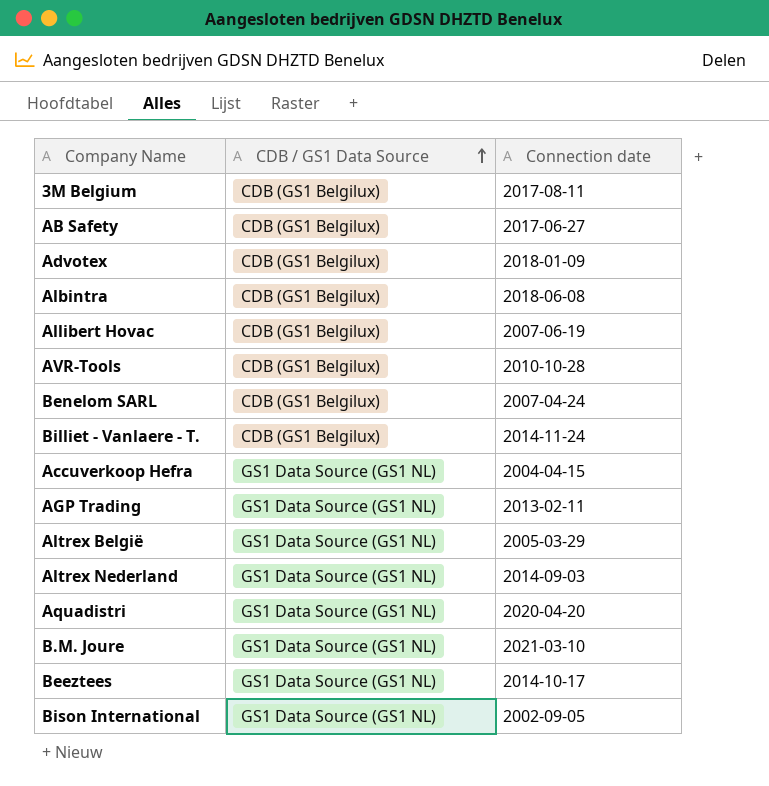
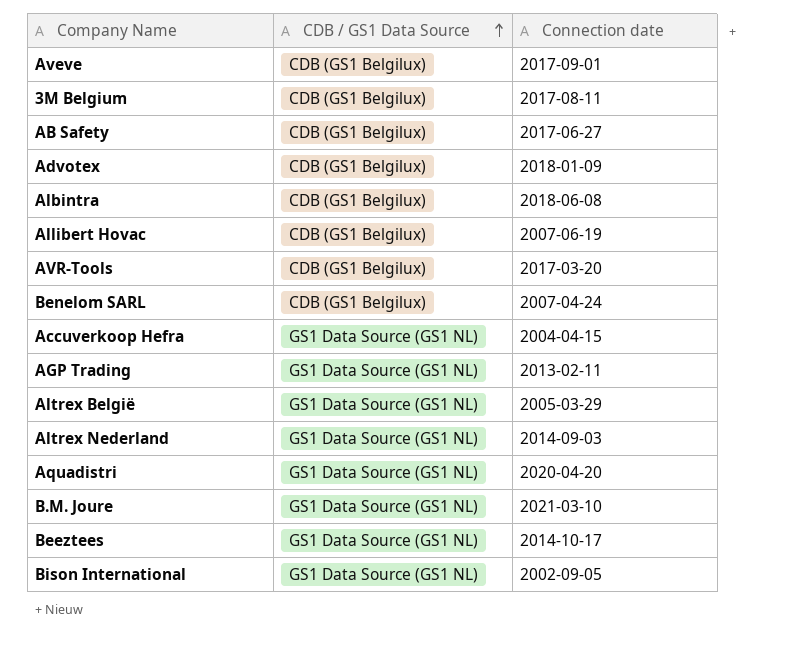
row Billiet - Vanlaere - T.: CDB (GS1 Belgilux) | 2014-11-24 -> none
row Aveve: none -> CDB (GS1 Belgilux) | 2017-09-01
AVR-Tools | Connection date: 2010-10-28 -> 2017-03-20

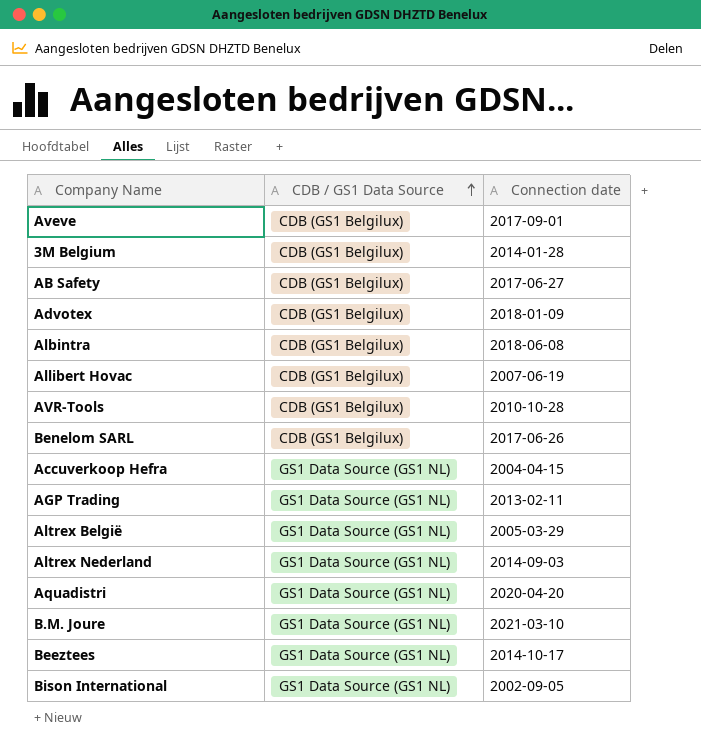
3M Belgium | Connection date: 2017-08-11 -> 2014-01-28
AVR-Tools | Connection date: 2017-03-20 -> 2010-10-28
Benelom SARL | Connection date: 2007-04-24 -> 2017-06-26

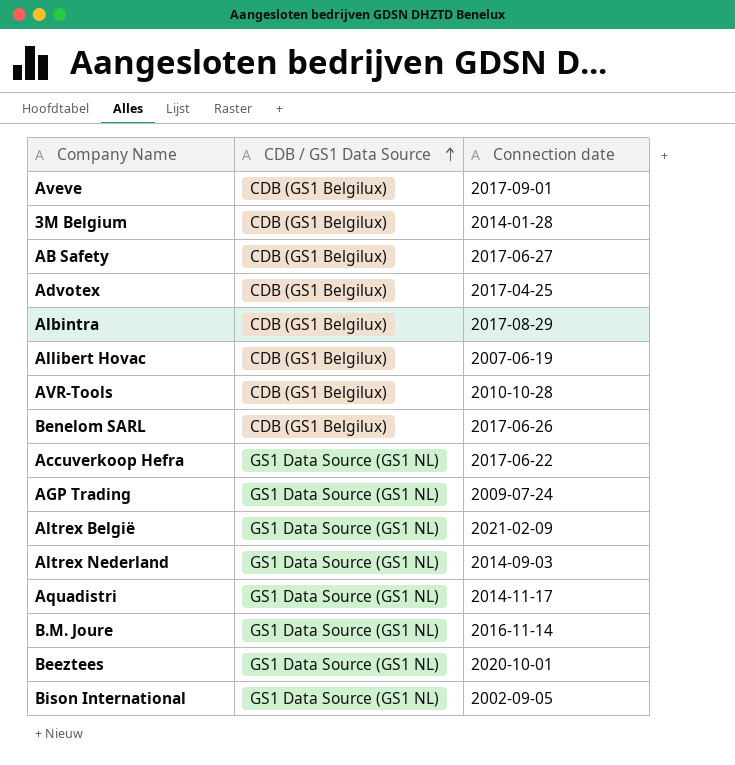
Advotex | Connection date: 2018-01-09 -> 2017-04-25
Albintra | Connection date: 2018-06-08 -> 2017-08-29
Accuverkoop Hefra | Connection date: 2004-04-15 -> 2017-06-22
AGP Trading | Connection date: 2013-02-11 -> 2009-07-24
Altrex België | Connection date: 2005-03-29 -> 2021-02-09
Aquadistri | Connection date: 2020-04-20 -> 2014-11-17
B.M. Joure | Connection date: 2021-03-10 -> 2016-11-14
Beeztees | Connection date: 2014-10-17 -> 2020-10-01

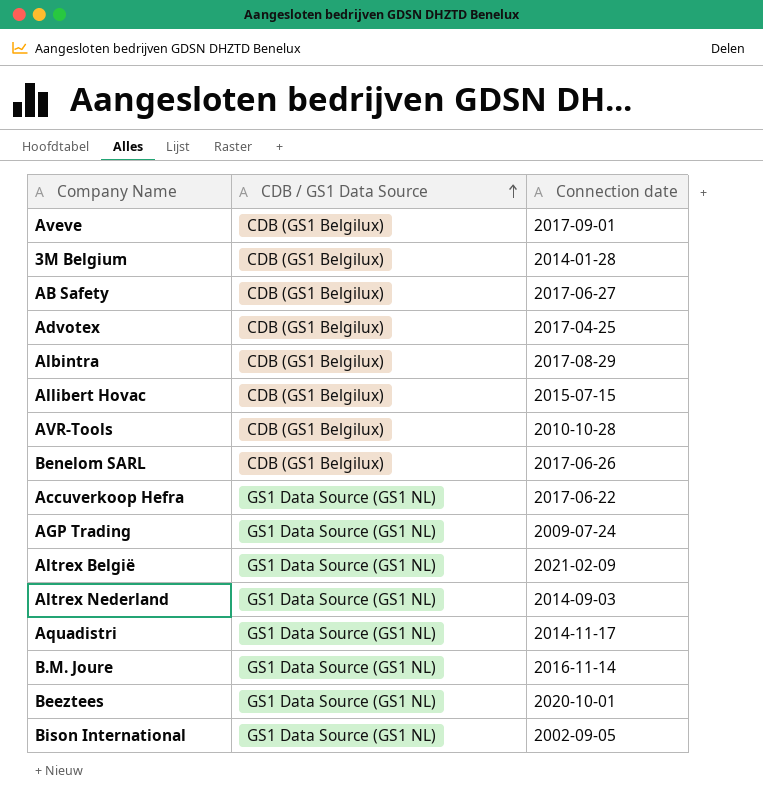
Allibert Hovac | Connection date: 2007-06-19 -> 2015-07-15

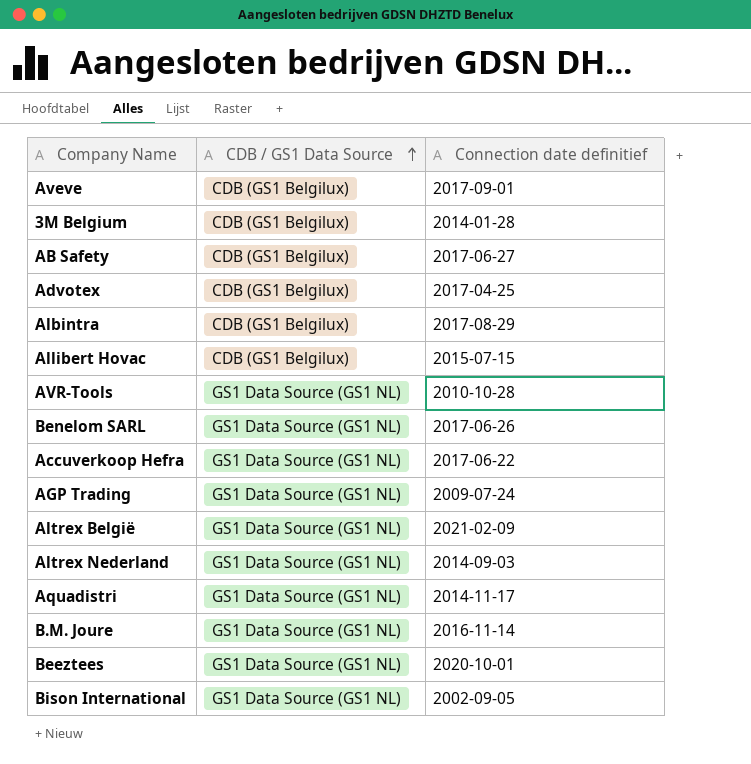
column name: Connection date -> Connection date definitief
AVR-Tools | CDB / GS1 Data Source: CDB (GS1 Belgilux) -> GS1 Data Source (GS1 NL)
Benelom SARL | CDB / GS1 Data Source: CDB (GS1 Belgilux) -> GS1 Data Source (GS1 NL)

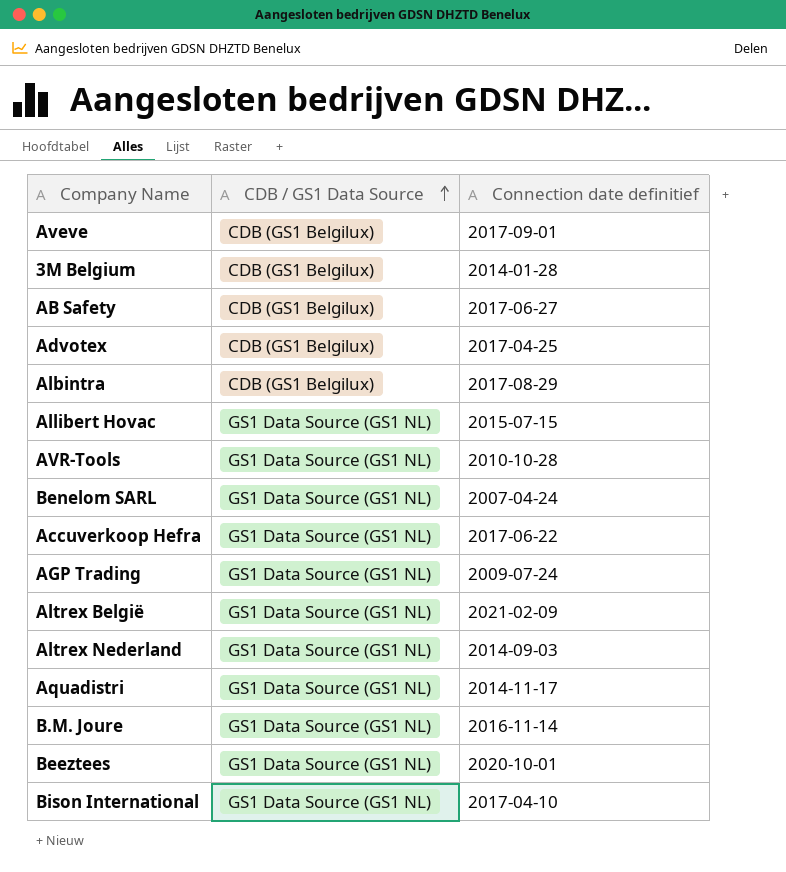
Allibert Hovac | CDB / GS1 Data Source: CDB (GS1 Belgilux) -> GS1 Data Source (GS1 NL)
Benelom SARL | Connection date definitief: 2017-06-26 -> 2007-04-24
Bison International | Connection date definitief: 2002-09-05 -> 2017-04-10

